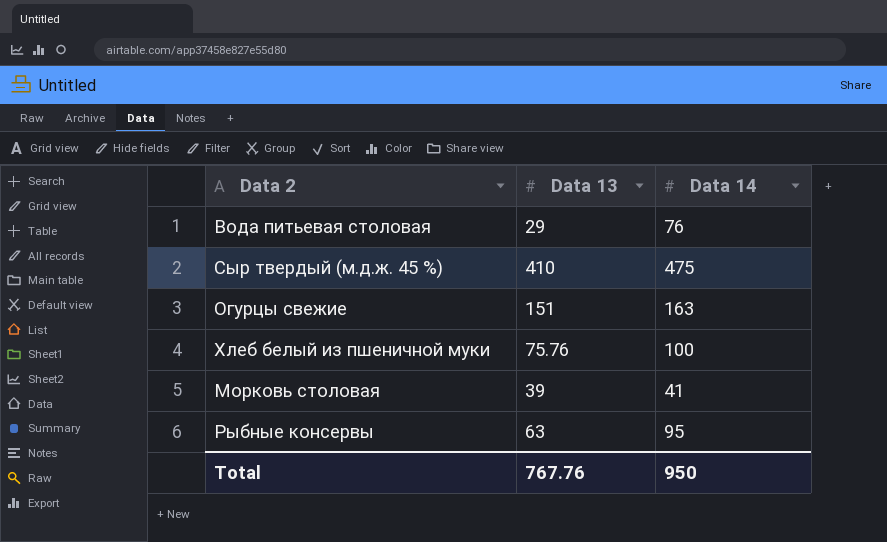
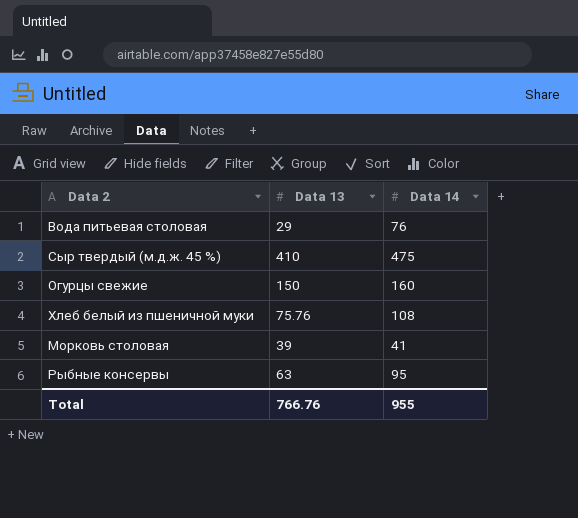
Огурцы свежие | Data 13: 151 -> 150
Огурцы свежие | Data 14: 163 -> 160
Хлеб белый из пшеничной муки | Data 14: 100 -> 108
Total | Data 13: 767.76 -> 766.76
Total | Data 14: 950 -> 955

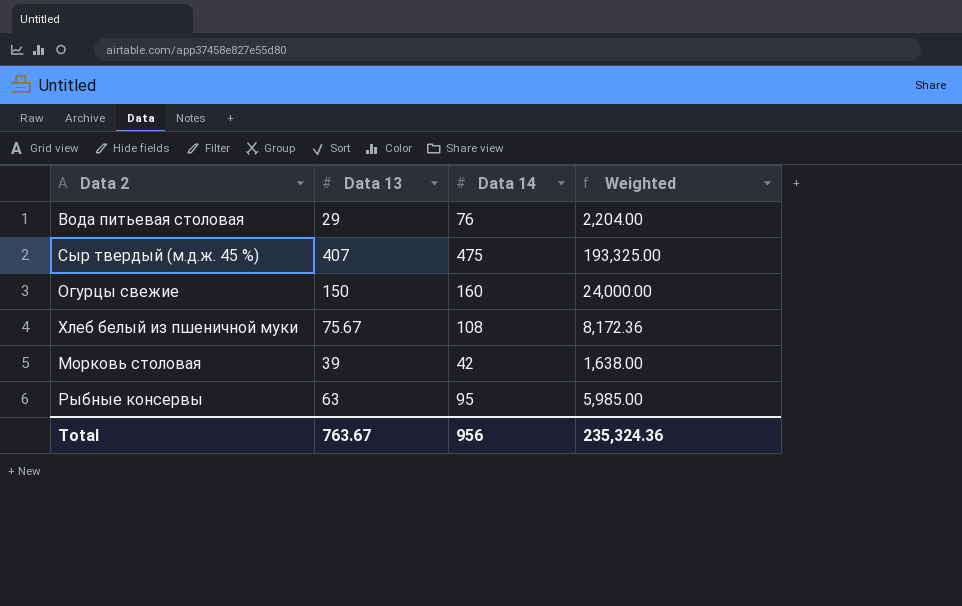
column Weighted | formula: none -> [Data 13] * [Data 14]
Сыр твердый (м.д.ж. 45 %) | Data 13: 410 -> 407
Хлеб белый из пшеничной муки | Data 13: 75.76 -> 75.67
Морковь столовая | Data 14: 41 -> 42
Total | Data 13: 766.76 -> 763.67
Total | Data 14: 955 -> 956

